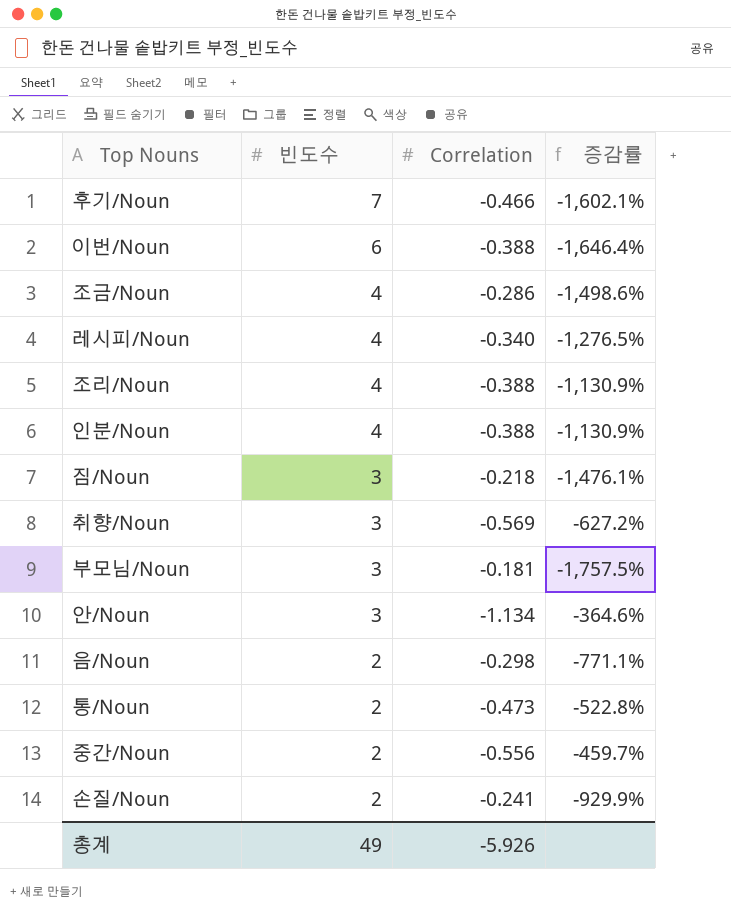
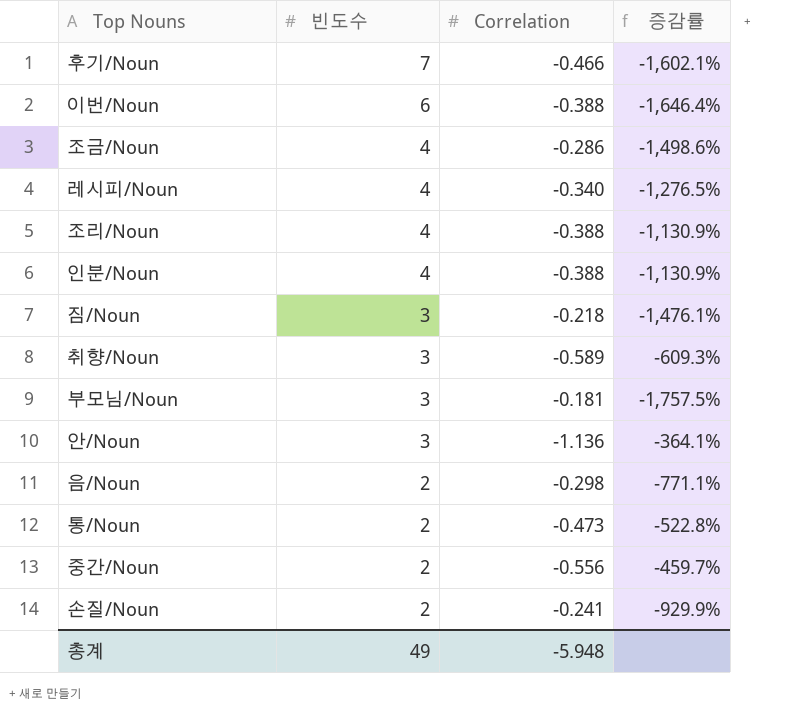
취향/Noun | Correlation: -0.569 -> -0.589
취향/Noun | 증감률: -627.2% -> -609.3%
안/Noun | Correlation: -1.134 -> -1.136
안/Noun | 증감률: -364.6% -> -364.1%
총계 | Correlation: -5.926 -> -5.948

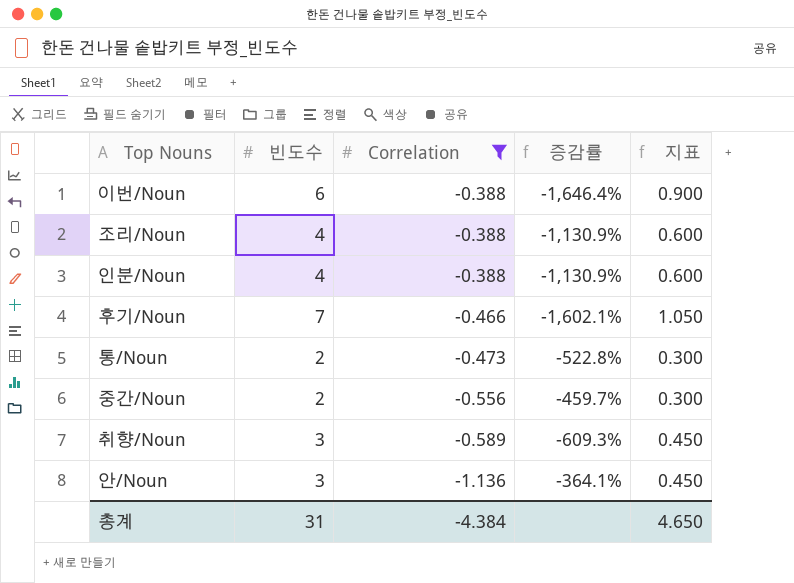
filter: none -> Correlation <= -0.388
row order: 빈도수 descending -> Correlation descending
column 지표 | formula: none -> [빈도수] * 0.15
총계 | 빈도수: 49 -> 31
총계 | Correlation: -5.948 -> -4.384

